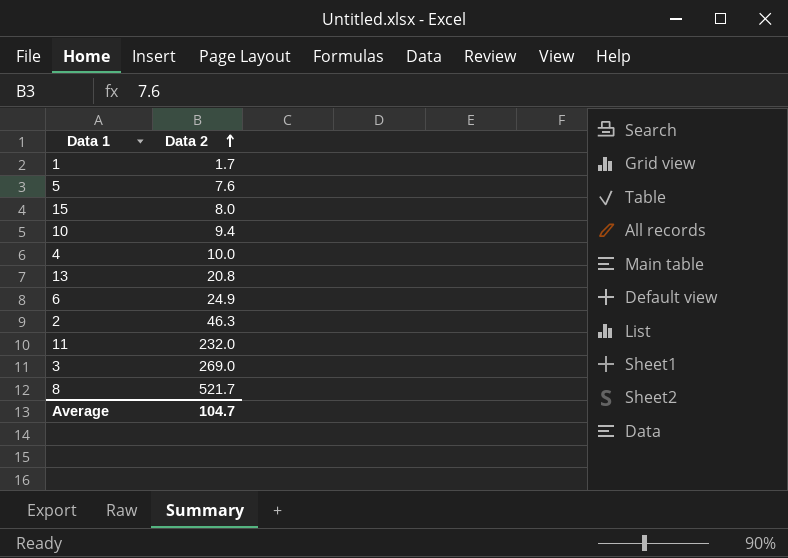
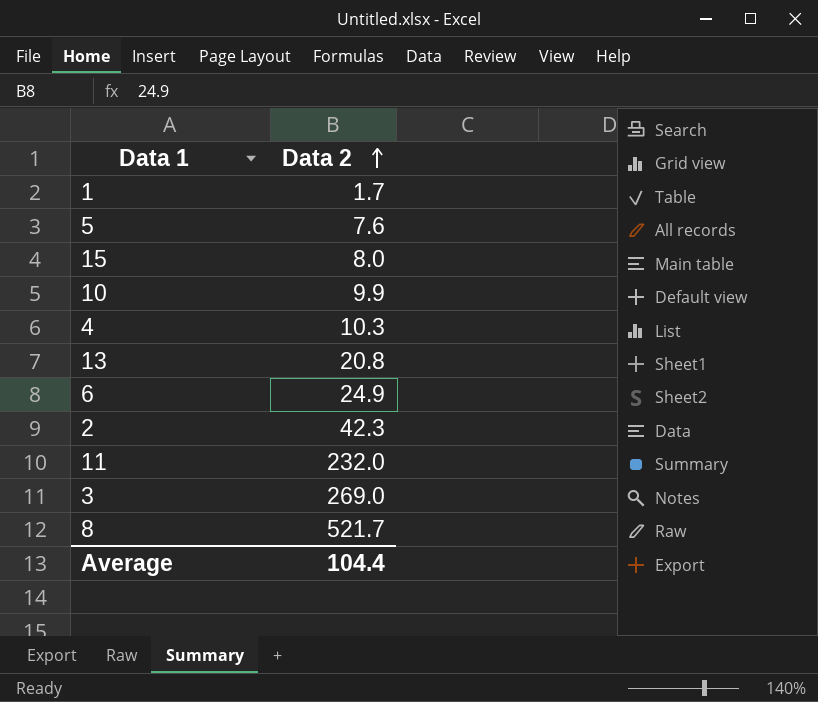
10 | Data 2: 9.4 -> 9.9
4 | Data 2: 10.0 -> 10.3
2 | Data 2: 46.3 -> 42.3
Average | Data 2: 104.7 -> 104.4

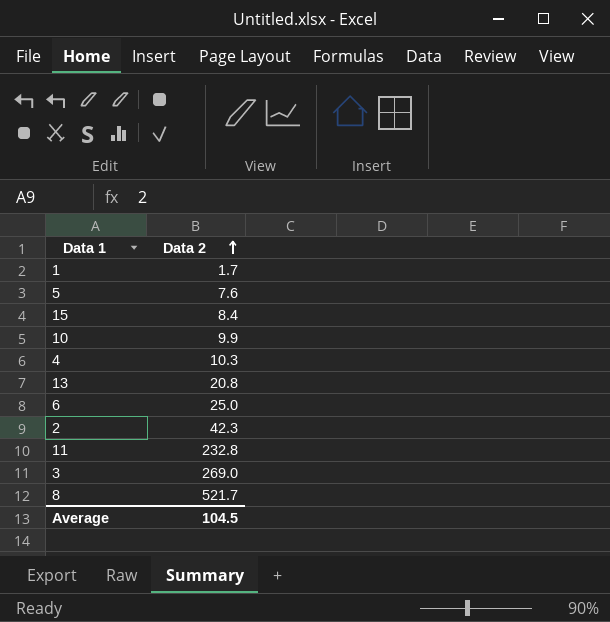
15 | Data 2: 8.0 -> 8.4
6 | Data 2: 24.9 -> 25.0
11 | Data 2: 232.0 -> 232.8
Average | Data 2: 104.4 -> 104.5

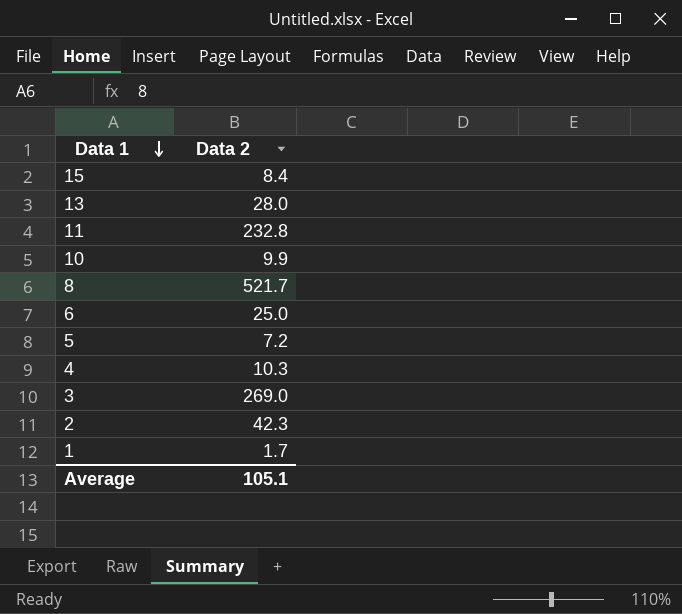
row order: Data 2 ascending -> Data 1 descending
13 | Data 2: 20.8 -> 28.0
5 | Data 2: 7.6 -> 7.2
Average | Data 2: 104.5 -> 105.1

